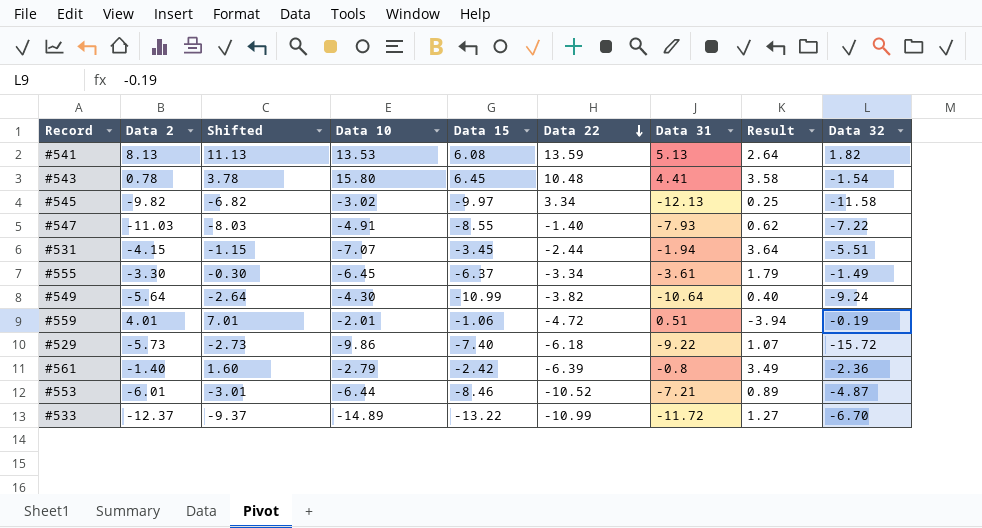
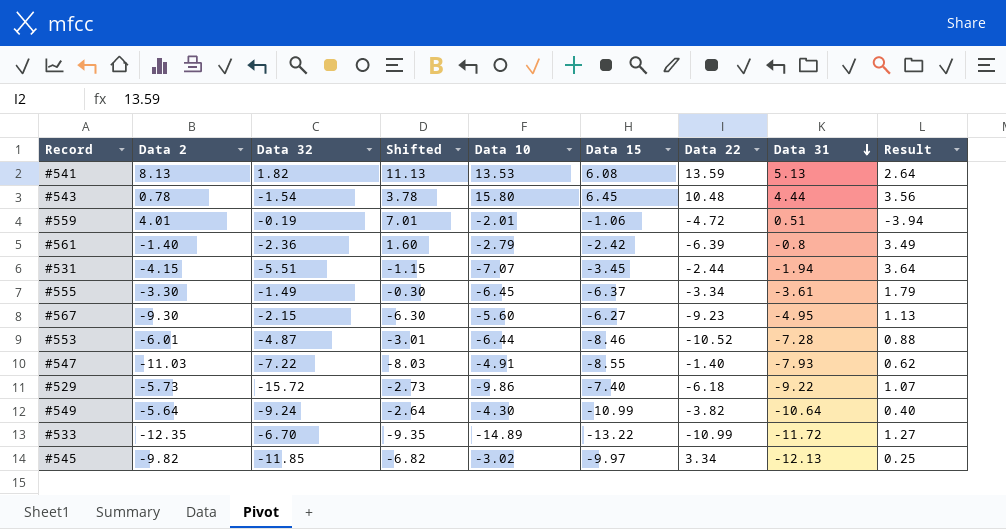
row order: Data 22 descending -> Data 31 descending
column Data 32 | position: 9 -> 3
#543 | Data 31: 4.41 -> 4.44
#543 | Result: 3.58 -> 3.56
row #567: none -> -9.30 | -2.15 | -6.30 | -5.60 | -6.27 | -9.23 | -4.95 | 1.13
#553 | Data 31: -7.21 -> -7.28
#553 | Result: 0.89 -> 0.88
#533 | Data 2: -12.37 -> -12.35
#533 | Shifted: -9.37 -> -9.35
#545 | Data 32: -11.58 -> -11.85

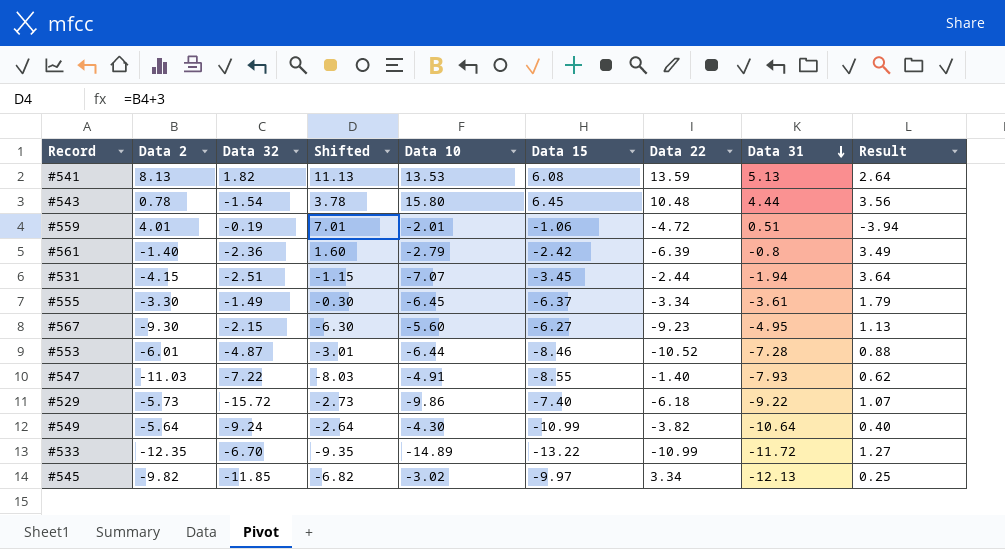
#531 | Data 32: -5.51 -> -2.51

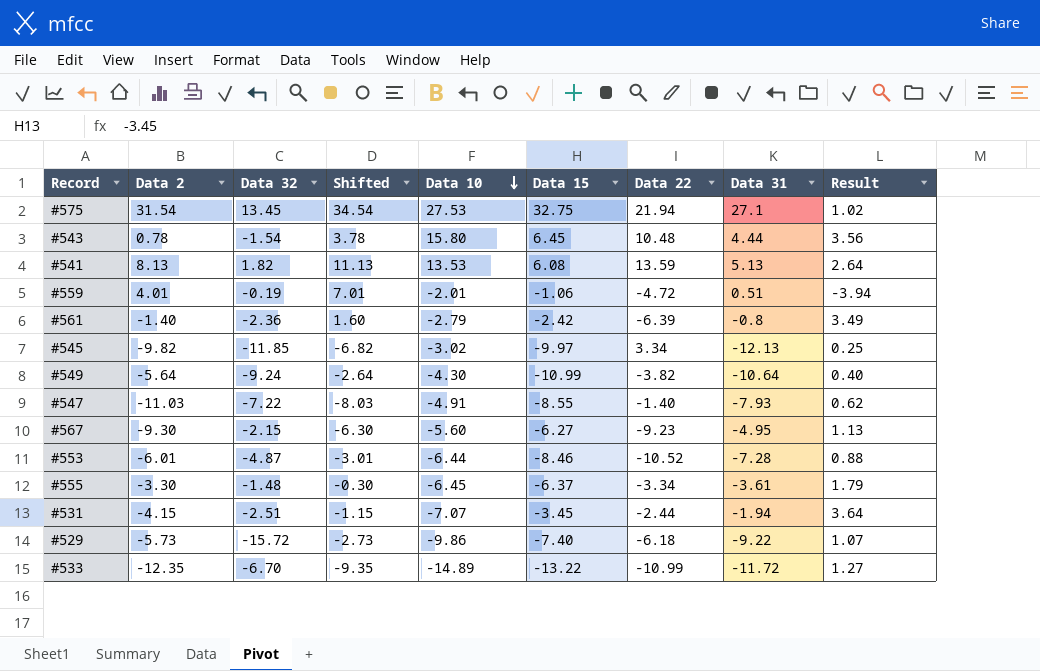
row order: Data 31 descending -> Data 10 descending
row #575: none -> 31.54 | 13.45 | 34.54 | 27.53 | 32.75 | 21.94 | 27.1 | 1.02
#555 | Data 32: -1.49 -> -1.48

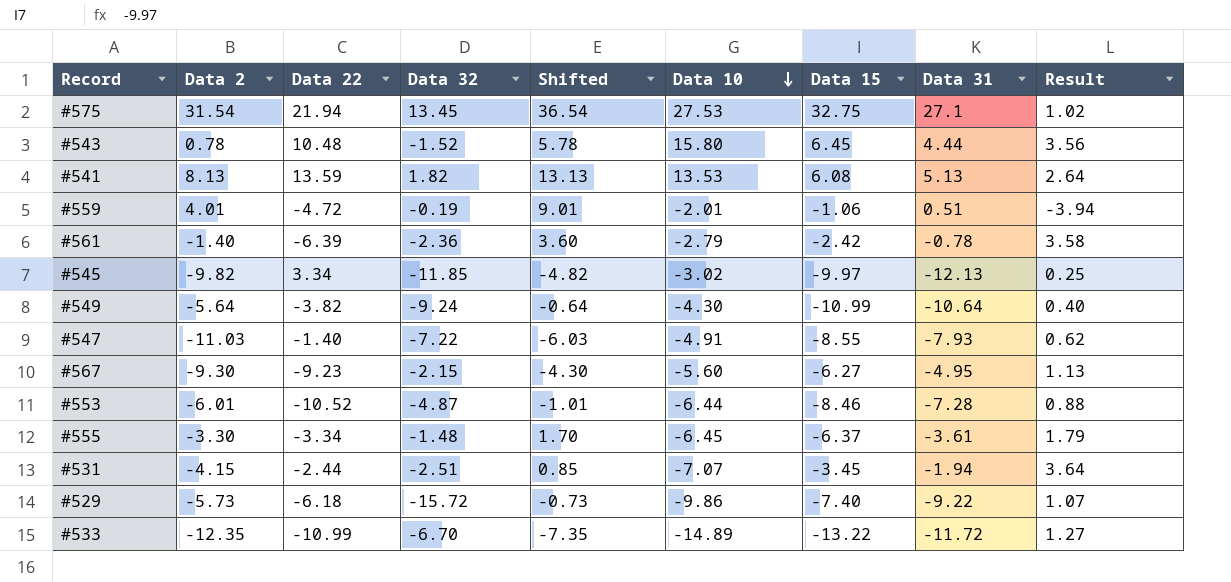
column Data 22 | position: 7 -> 3
column Shifted | formula: [Data 2] + 3 -> [Data 2] + 5
#543 | Data 32: -1.54 -> -1.52
#561 | Data 31: -0.8 -> -0.78
#561 | Result: 3.49 -> 3.58

